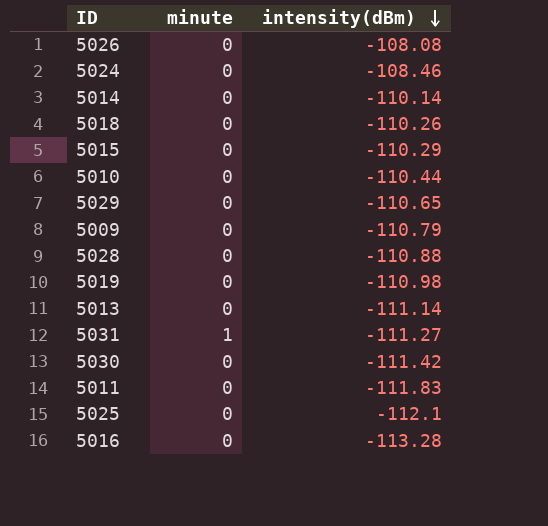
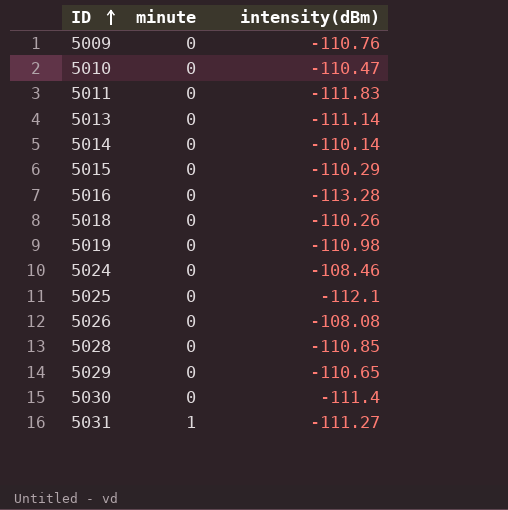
row order: intensity(dBm) descending -> ID ascending
5009 | intensity(dBm): -110.79 -> -110.76
5010 | intensity(dBm): -110.44 -> -110.47
5028 | intensity(dBm): -110.88 -> -110.85
5030 | intensity(dBm): -111.42 -> -111.4

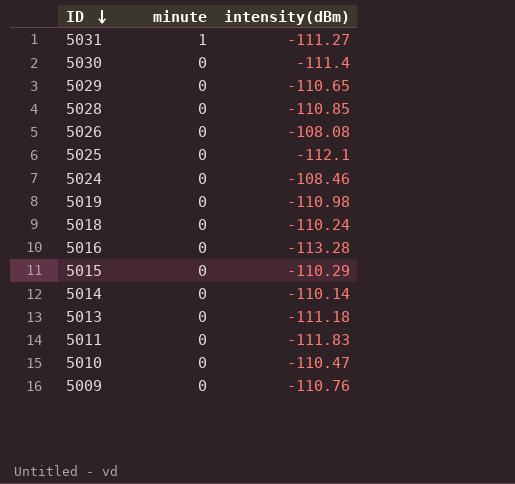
row order: ID ascending -> ID descending
5018 | intensity(dBm): -110.26 -> -110.24
5013 | intensity(dBm): -111.14 -> -111.18

